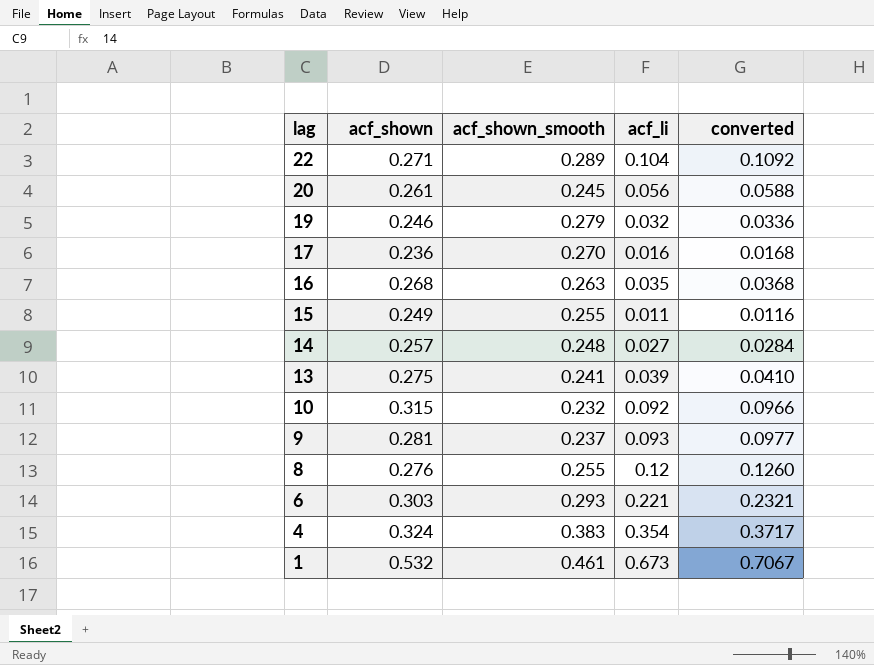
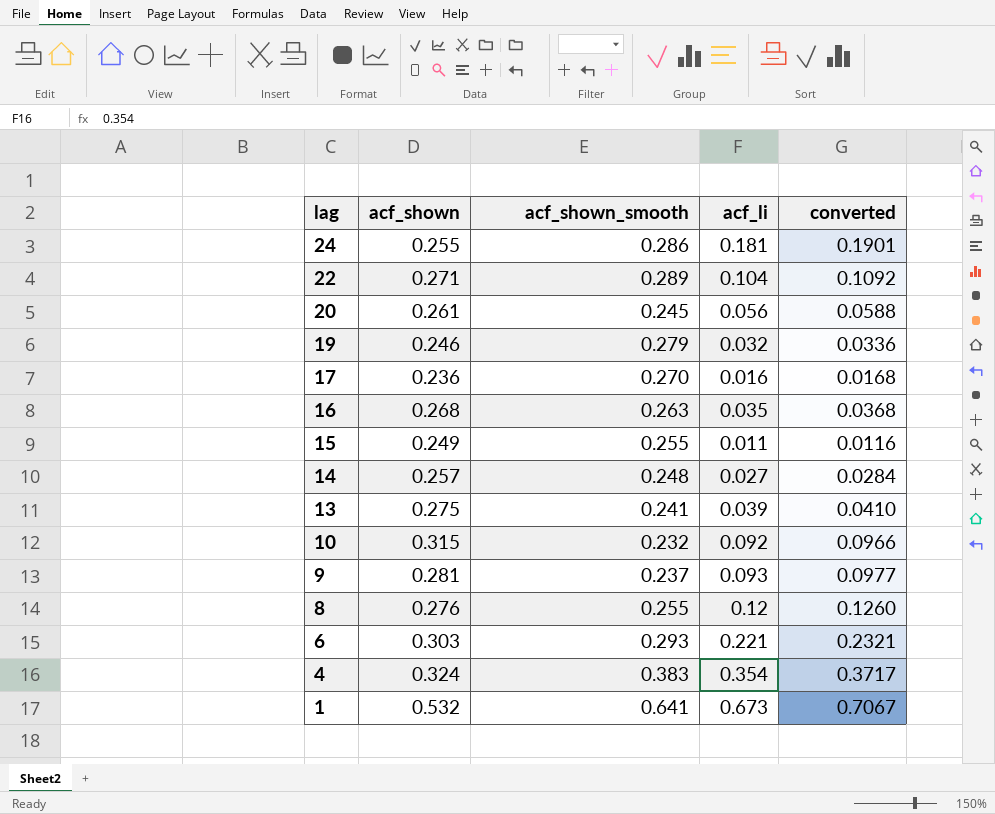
row 24: none -> 0.255 | 0.286 | 0.181 | 0.1901
1 | acf_shown_smooth: 0.461 -> 0.641

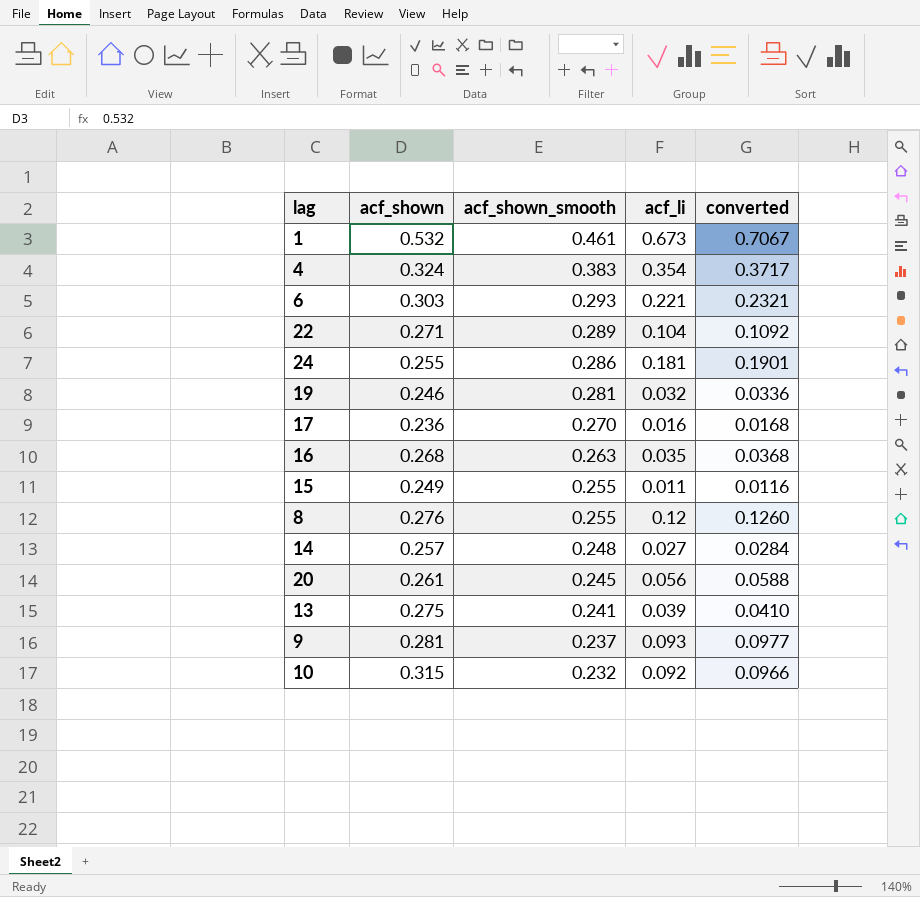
row order: lag descending -> acf_shown_smooth descending
1 | acf_shown_smooth: 0.641 -> 0.461
19 | acf_shown_smooth: 0.279 -> 0.281

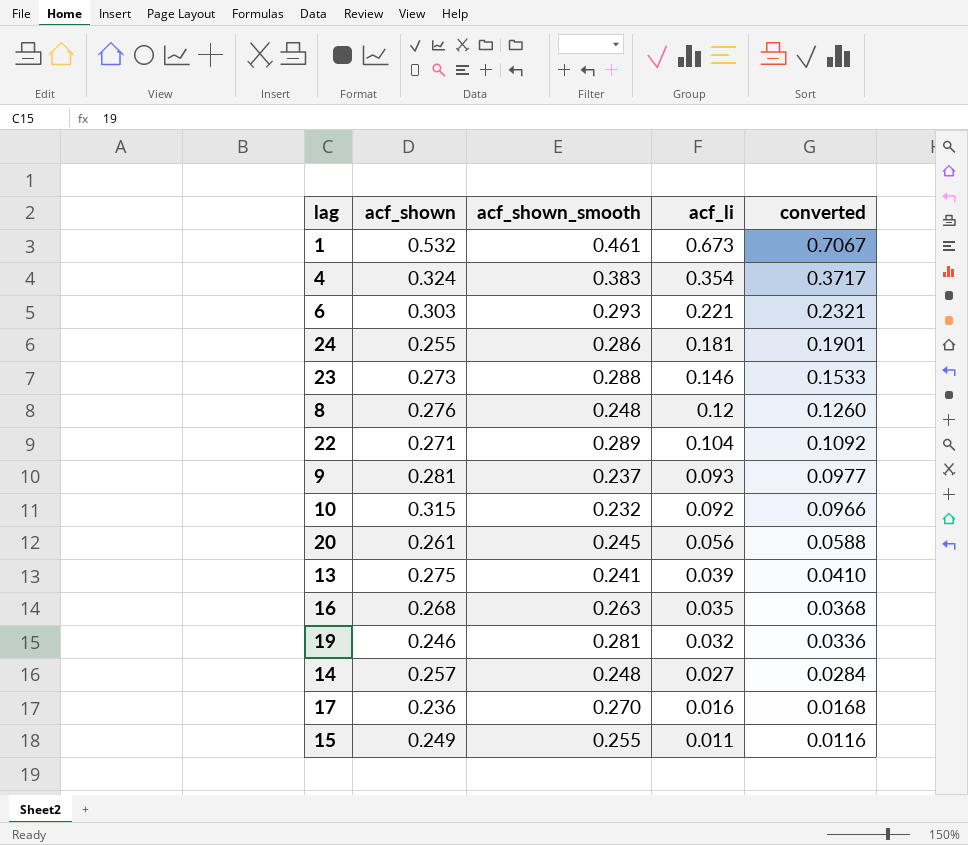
row order: acf_shown_smooth descending -> acf_li descending
row 23: none -> 0.273 | 0.288 | 0.146 | 0.1533
8 | acf_shown_smooth: 0.255 -> 0.248

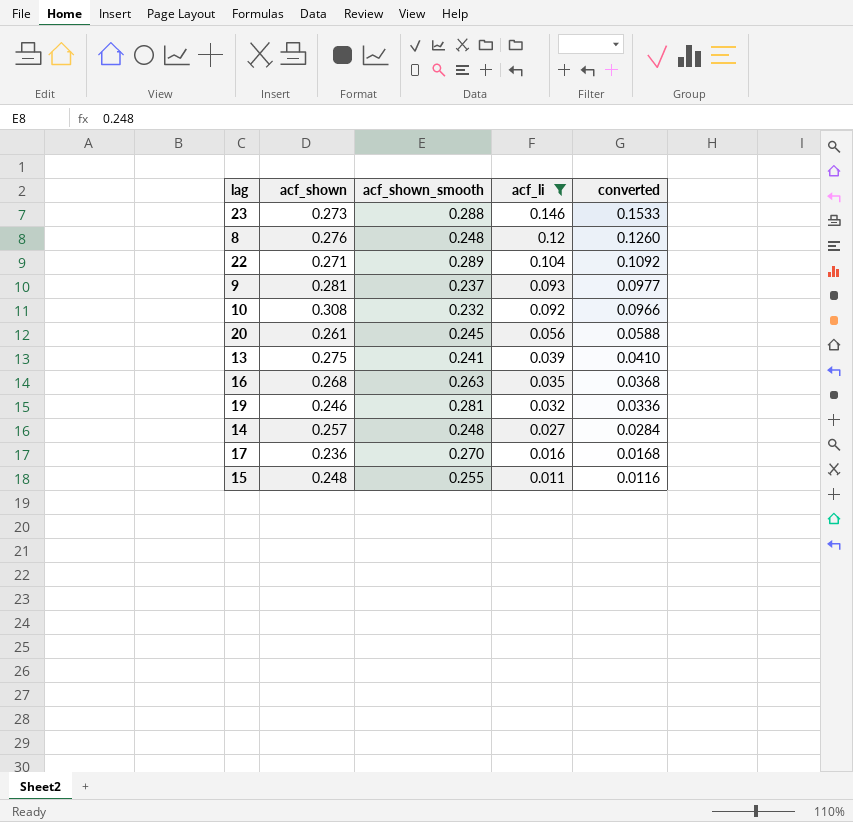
filter: none -> acf_li <= 0.146
10 | acf_shown: 0.315 -> 0.308
15 | acf_shown: 0.249 -> 0.248

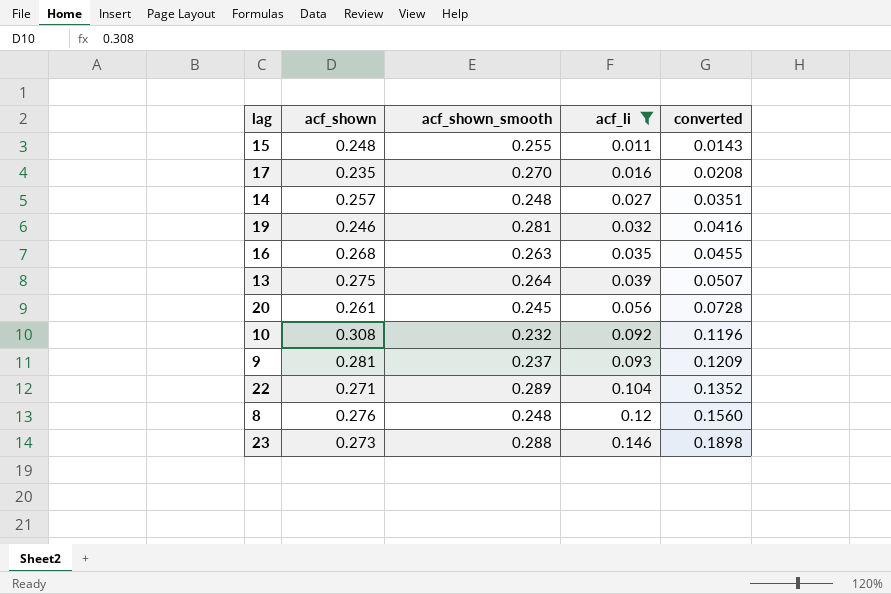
row order: acf_li descending -> acf_li ascending
column converted | formula: [acf_li] * 1.05 -> [acf_li] * 1.3
17 | acf_shown: 0.236 -> 0.235
13 | acf_shown_smooth: 0.241 -> 0.264

